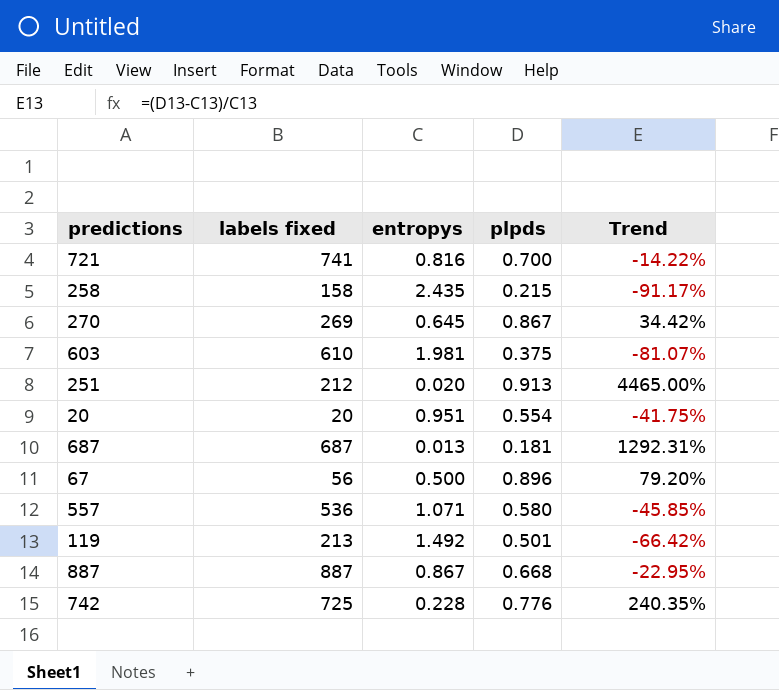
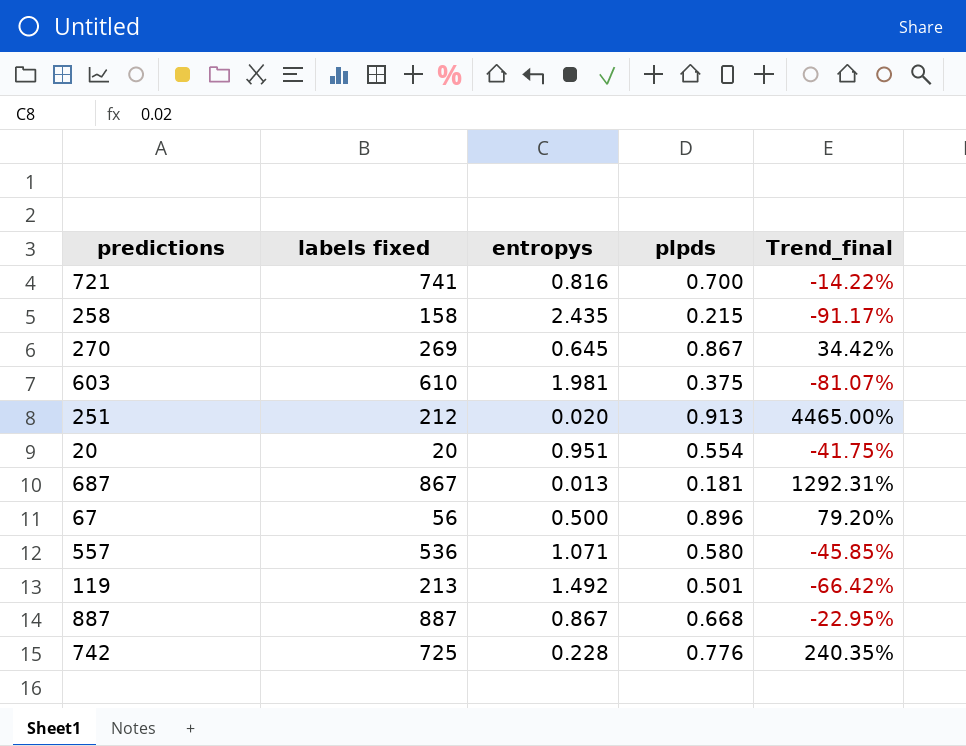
column name: Trend -> Trend_final
687 | labels fixed: 687 -> 867

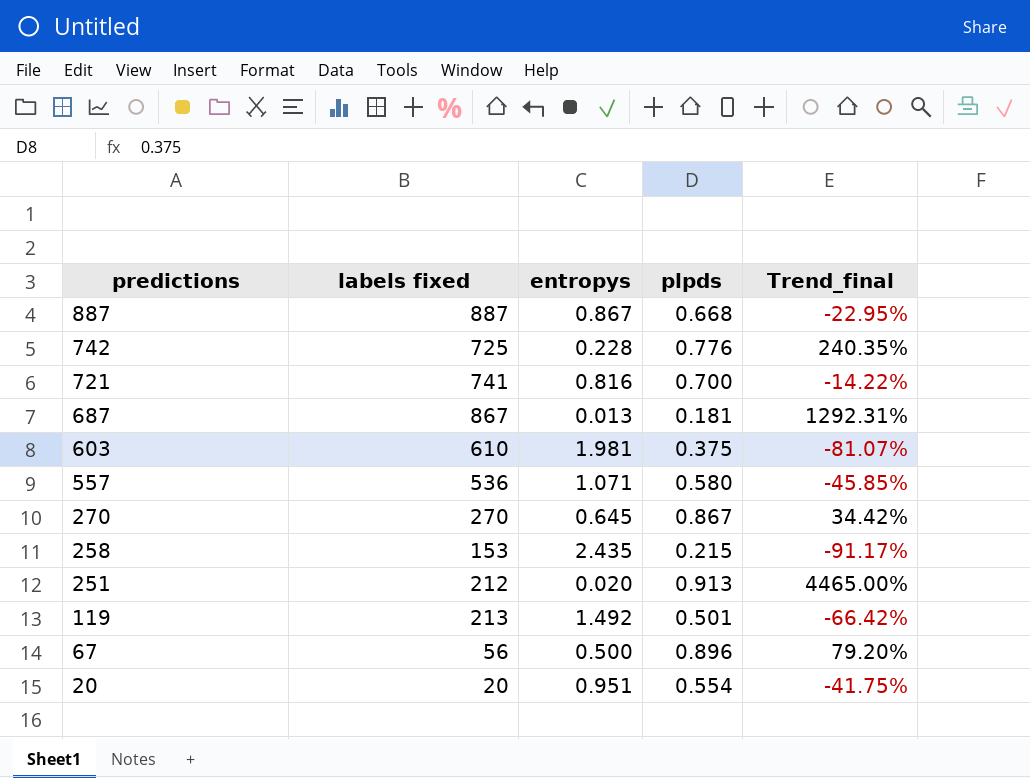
row order: none -> predictions descending
270 | labels fixed: 269 -> 270
258 | labels fixed: 158 -> 153

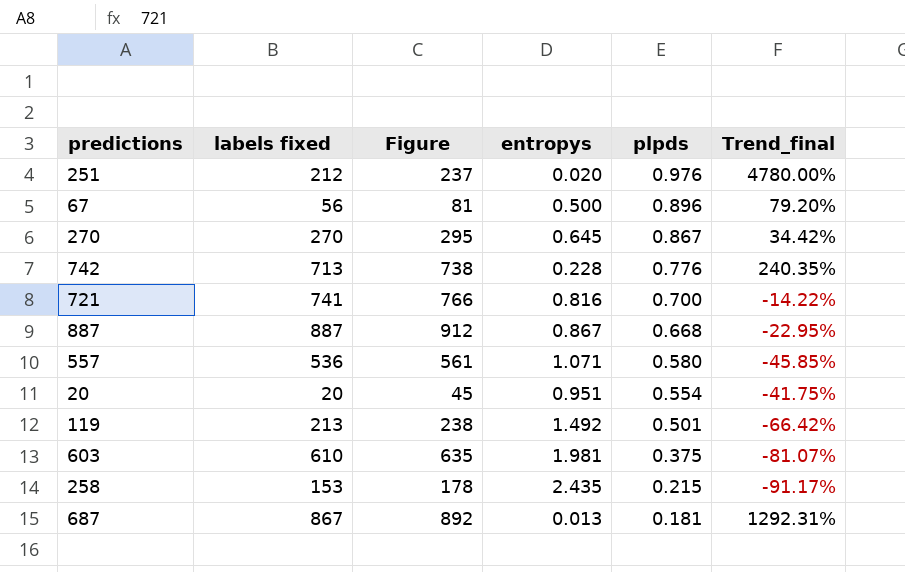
row order: predictions descending -> plpds descending
column Figure | formula: none -> [labels fixed] + 25
251 | plpds: 0.913 -> 0.976
251 | Trend_final: 4465.00% -> 4780.00%
742 | labels fixed: 725 -> 713

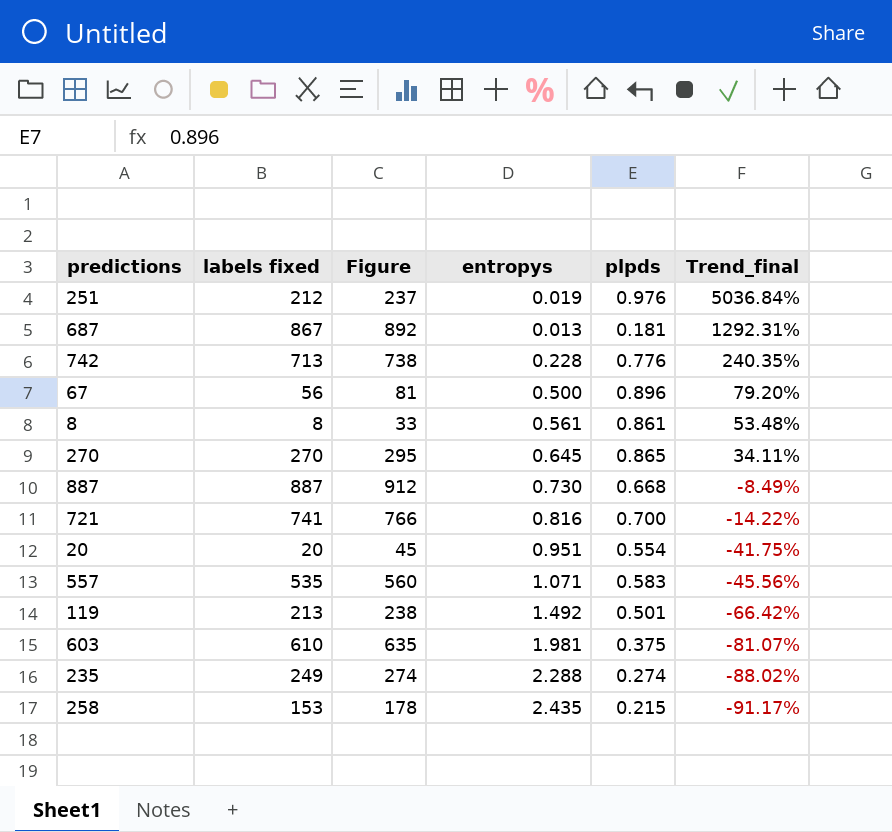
row order: plpds descending -> Trend_final descending
251 | entropys: 0.020 -> 0.019
251 | Trend_final: 4780.00% -> 5036.84%
row 8: none -> 8 | 33 | 0.561 | 0.861 | 53.48%
270 | plpds: 0.867 -> 0.865
270 | Trend_final: 34.42% -> 34.11%
887 | entropys: 0.867 -> 0.730
887 | Trend_final: -22.95% -> -8.49%
557 | labels fixed: 536 -> 535
557 | Figure: 561 -> 560
557 | plpds: 0.580 -> 0.583
557 | Trend_final: -45.85% -> -45.56%
row 235: none -> 249 | 274 | 2.288 | 0.274 | -88.02%

